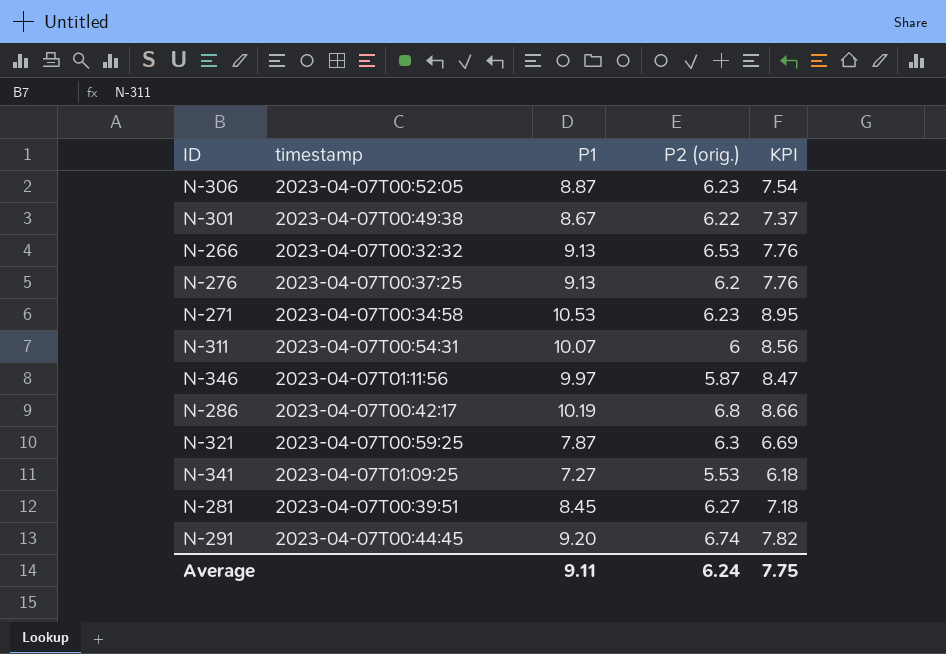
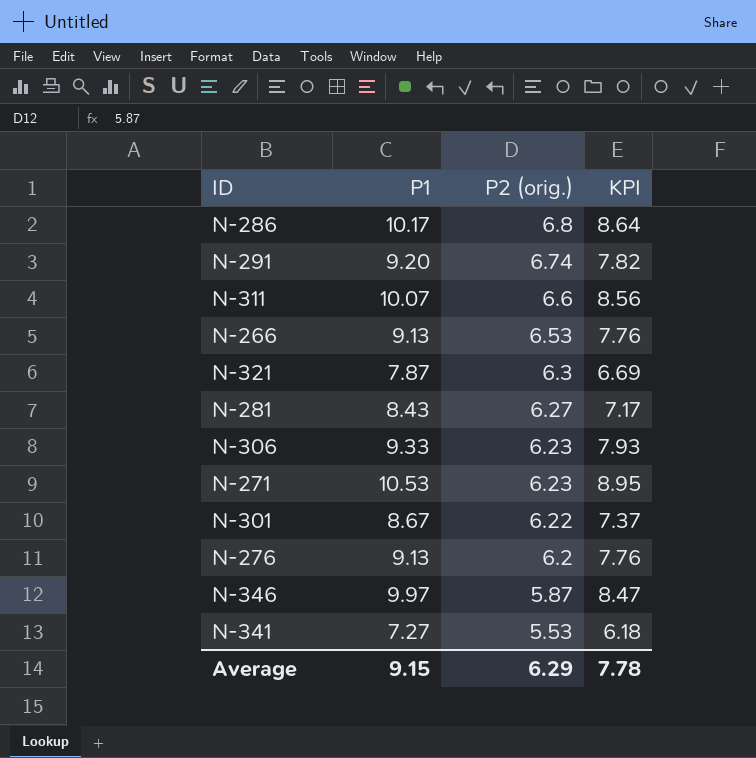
row order: none -> P2 (orig.) descending
column timestamp | position: 2 -> none
N-286 | P1: 10.19 -> 10.17
N-286 | KPI: 8.66 -> 8.64
N-311 | P2 (orig.): 6 -> 6.6
N-281 | P1: 8.45 -> 8.43
N-281 | KPI: 7.18 -> 7.17
N-306 | P1: 8.87 -> 9.33
N-306 | KPI: 7.54 -> 7.93
Average | P1: 9.11 -> 9.15
Average | P2 (orig.): 6.24 -> 6.29
Average | KPI: 7.75 -> 7.78

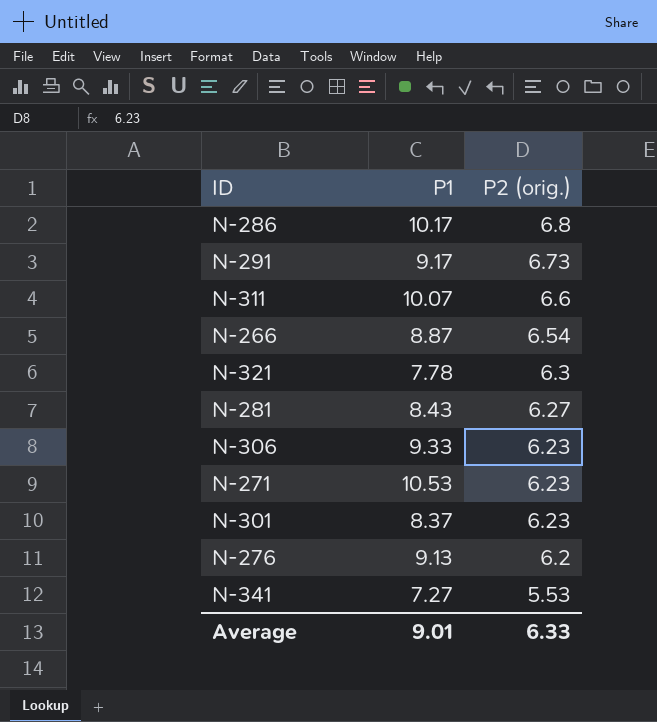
column KPI | formula: [P1] * 0.85 -> none
row N-346: 9.97 | 5.87 | 8.47 -> none
N-291 | P1: 9.20 -> 9.17
N-291 | P2 (orig.): 6.74 -> 6.73
N-266 | P1: 9.13 -> 8.87
N-266 | P2 (orig.): 6.53 -> 6.54
N-321 | P1: 7.87 -> 7.78
N-301 | P1: 8.67 -> 8.37
N-301 | P2 (orig.): 6.22 -> 6.23
Average | P1: 9.15 -> 9.01
Average | P2 (orig.): 6.29 -> 6.33

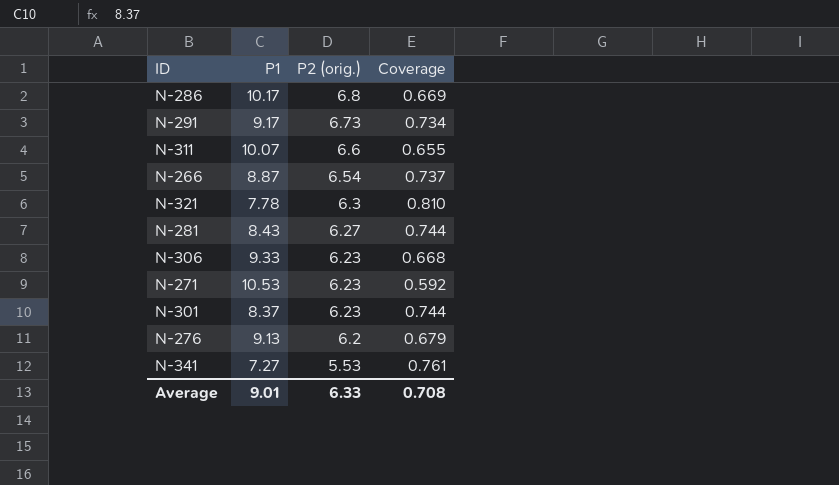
column Coverage | formula: none -> [P2 (orig.)] / [P1]

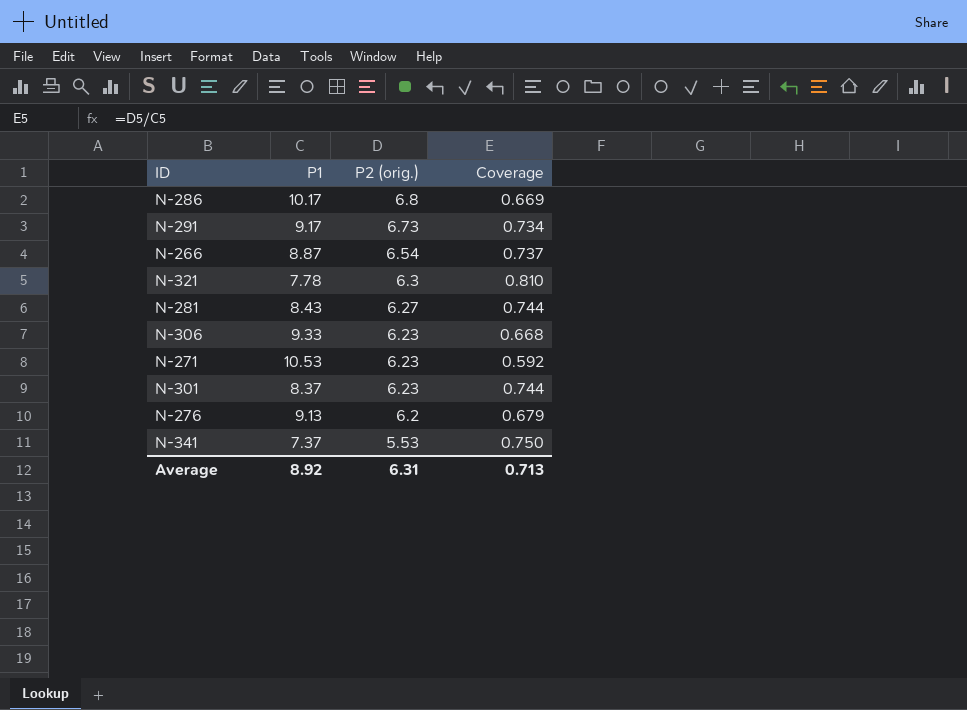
row N-311: 10.07 | 6.6 | 0.655 -> none
N-341 | P1: 7.27 -> 7.37
N-341 | Coverage: 0.761 -> 0.750
Average | P1: 9.01 -> 8.92
Average | P2 (orig.): 6.33 -> 6.31
Average | Coverage: 0.708 -> 0.713

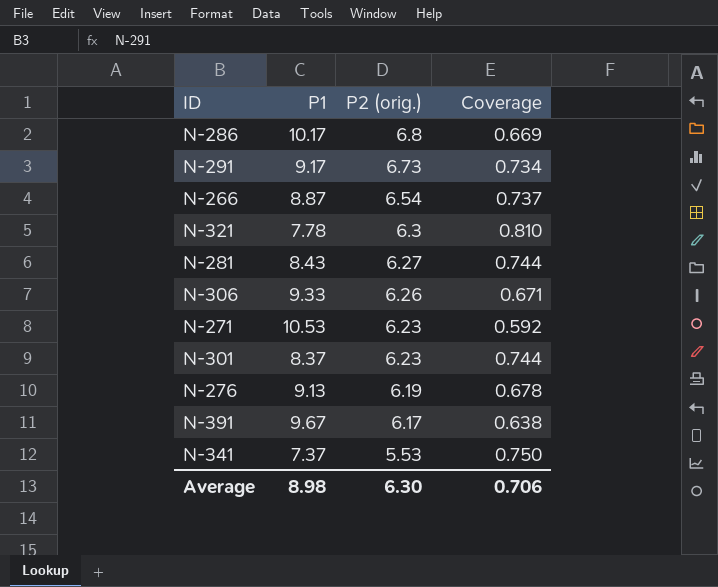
N-306 | P2 (orig.): 6.23 -> 6.26
N-306 | Coverage: 0.668 -> 0.671
N-276 | P2 (orig.): 6.2 -> 6.19
N-276 | Coverage: 0.679 -> 0.678
row N-391: none -> 9.67 | 6.17 | 0.638
Average | P1: 8.92 -> 8.98
Average | P2 (orig.): 6.31 -> 6.30
Average | Coverage: 0.713 -> 0.706

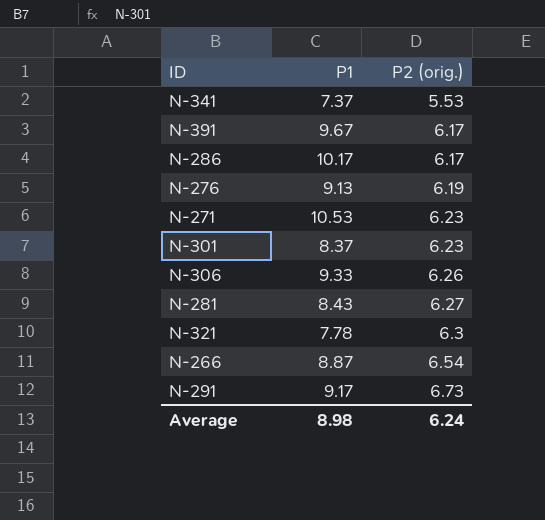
row order: P2 (orig.) descending -> P2 (orig.) ascending
column Coverage | formula: [P2 (orig.)] / [P1] -> none
N-286 | P2 (orig.): 6.8 -> 6.17
Average | P2 (orig.): 6.30 -> 6.24

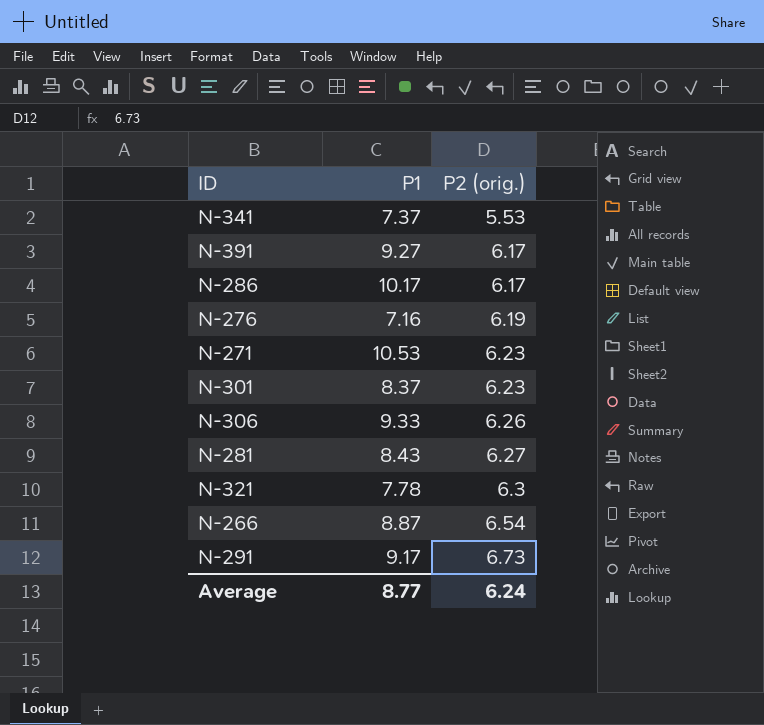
N-391 | P1: 9.67 -> 9.27
N-276 | P1: 9.13 -> 7.16
Average | P1: 8.98 -> 8.77

